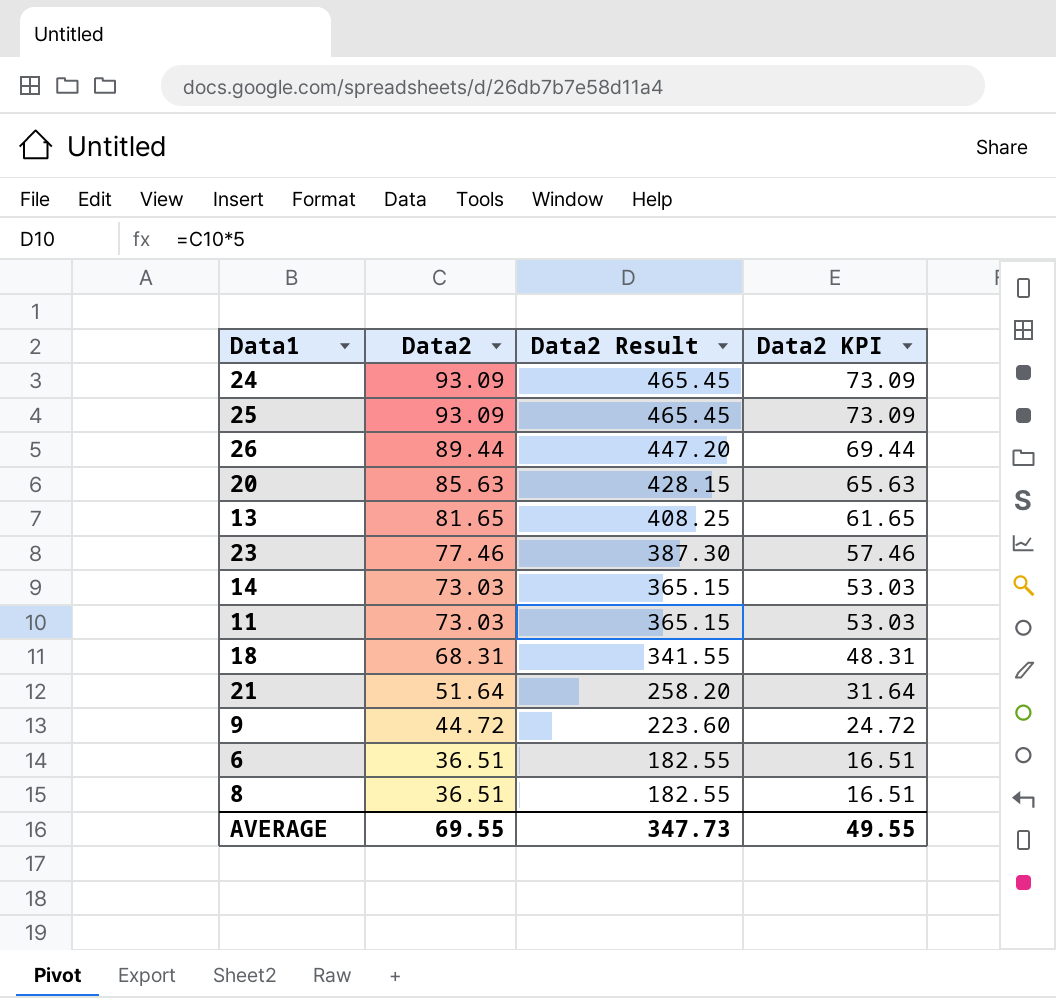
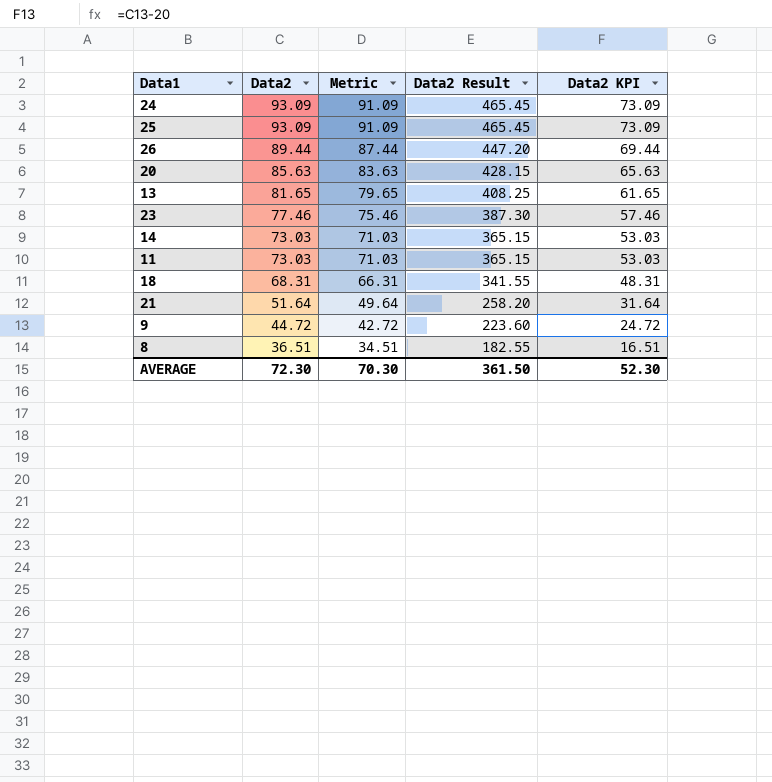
column Metric | formula: none -> [Data2] - 2
row 6: 36.51 | 182.55 | 16.51 -> none
AVERAGE | Data2: 69.55 -> 72.30
AVERAGE | Data2 Result: 347.73 -> 361.50
AVERAGE | Data2 KPI: 49.55 -> 52.30

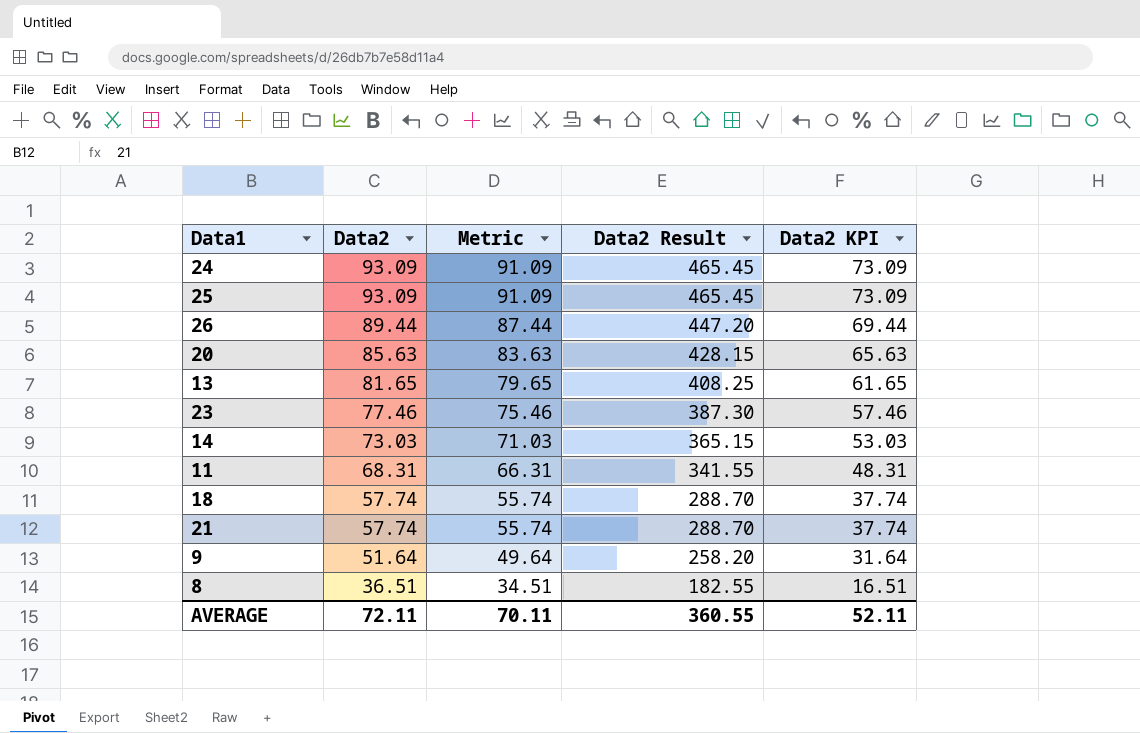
11 | Data2: 73.03 -> 68.31
11 | Metric: 71.03 -> 66.31
11 | Data2 Result: 365.15 -> 341.55
11 | Data2 KPI: 53.03 -> 48.31
18 | Data2: 68.31 -> 57.74
18 | Metric: 66.31 -> 55.74
18 | Data2 Result: 341.55 -> 288.70
18 | Data2 KPI: 48.31 -> 37.74
21 | Data2: 51.64 -> 57.74
21 | Metric: 49.64 -> 55.74
21 | Data2 Result: 258.20 -> 288.70
21 | Data2 KPI: 31.64 -> 37.74
9 | Data2: 44.72 -> 51.64
9 | Metric: 42.72 -> 49.64
9 | Data2 Result: 223.60 -> 258.20
9 | Data2 KPI: 24.72 -> 31.64
AVERAGE | Data2: 72.30 -> 72.11
AVERAGE | Metric: 70.30 -> 70.11
AVERAGE | Data2 Result: 361.50 -> 360.55
AVERAGE | Data2 KPI: 52.30 -> 52.11

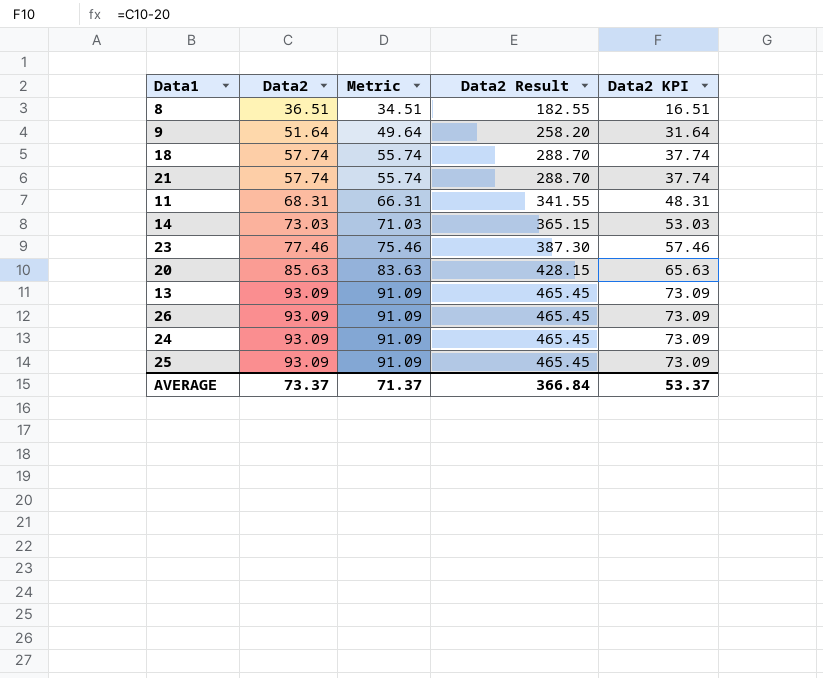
row order: Data2 descending -> Data2 ascending
13 | Data2: 81.65 -> 93.09
13 | Metric: 79.65 -> 91.09
13 | Data2 Result: 408.25 -> 465.45
13 | Data2 KPI: 61.65 -> 73.09
26 | Data2: 89.44 -> 93.09
26 | Metric: 87.44 -> 91.09
26 | Data2 Result: 447.20 -> 465.45
26 | Data2 KPI: 69.44 -> 73.09
AVERAGE | Data2: 72.11 -> 73.37
AVERAGE | Metric: 70.11 -> 71.37
AVERAGE | Data2 Result: 360.55 -> 366.84
AVERAGE | Data2 KPI: 52.11 -> 53.37

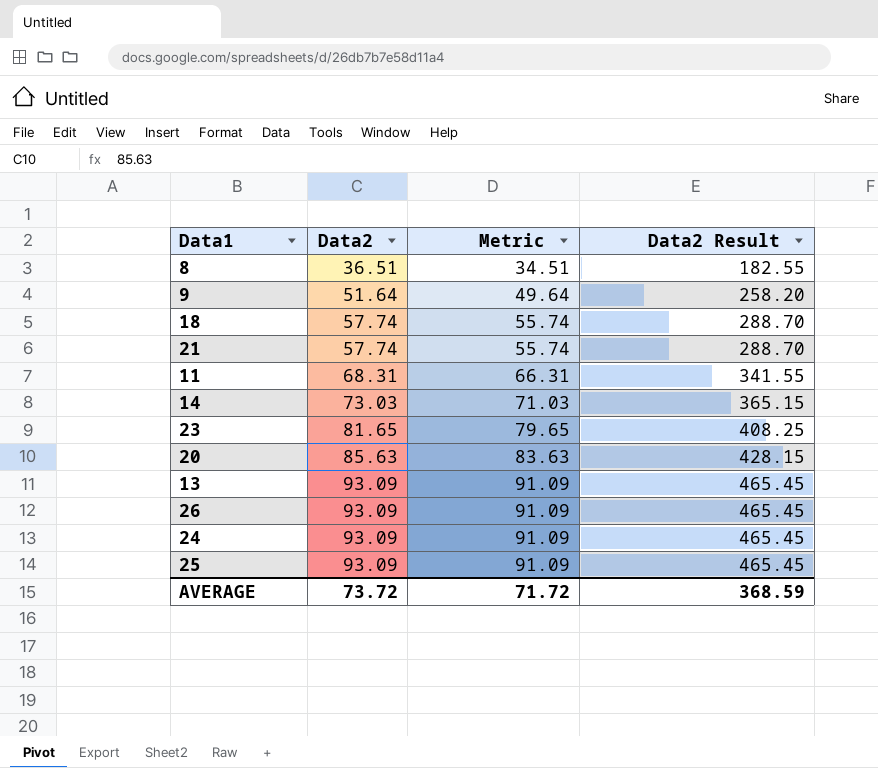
column Data2 KPI | formula: [Data2] - 20 -> none
23 | Data2: 77.46 -> 81.65
23 | Metric: 75.46 -> 79.65
23 | Data2 Result: 387.30 -> 408.25
AVERAGE | Data2: 73.37 -> 73.72
AVERAGE | Metric: 71.37 -> 71.72
AVERAGE | Data2 Result: 366.84 -> 368.59

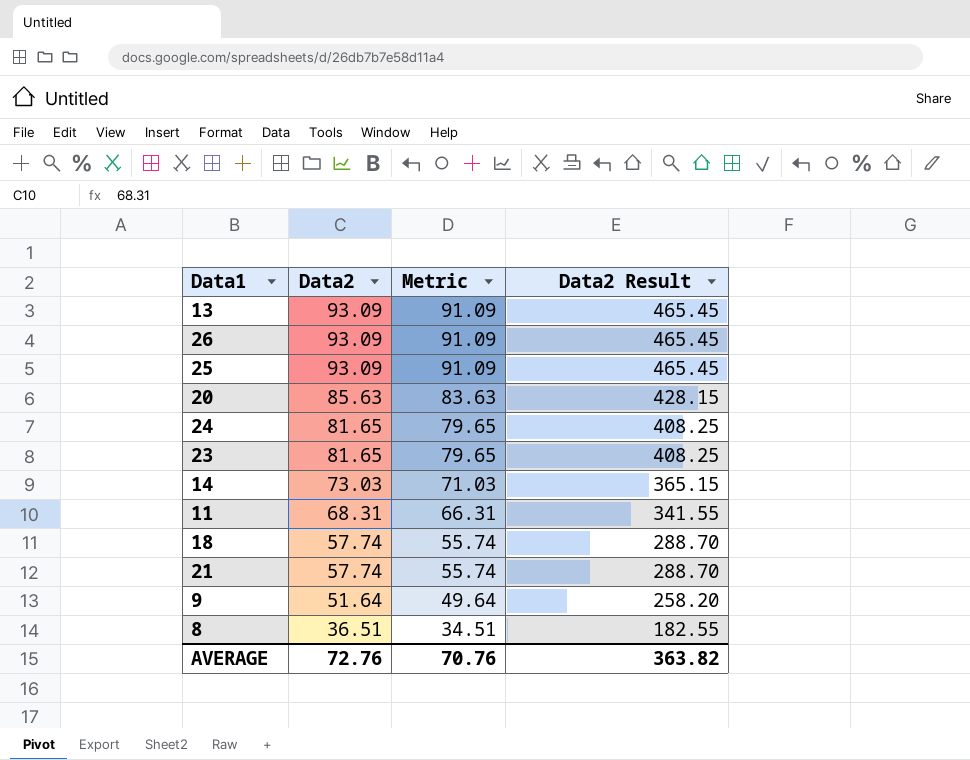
row order: Data2 ascending -> Data2 descending
24 | Data2: 93.09 -> 81.65
24 | Metric: 91.09 -> 79.65
24 | Data2 Result: 465.45 -> 408.25
AVERAGE | Data2: 73.72 -> 72.76
AVERAGE | Metric: 71.72 -> 70.76
AVERAGE | Data2 Result: 368.59 -> 363.82

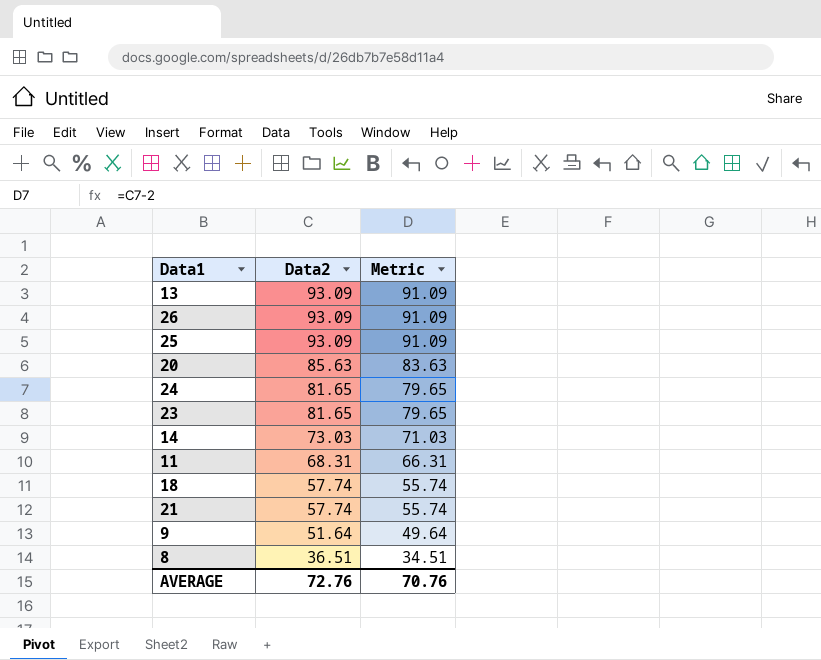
column Data2 Result | formula: [Data2] * 5 -> none

